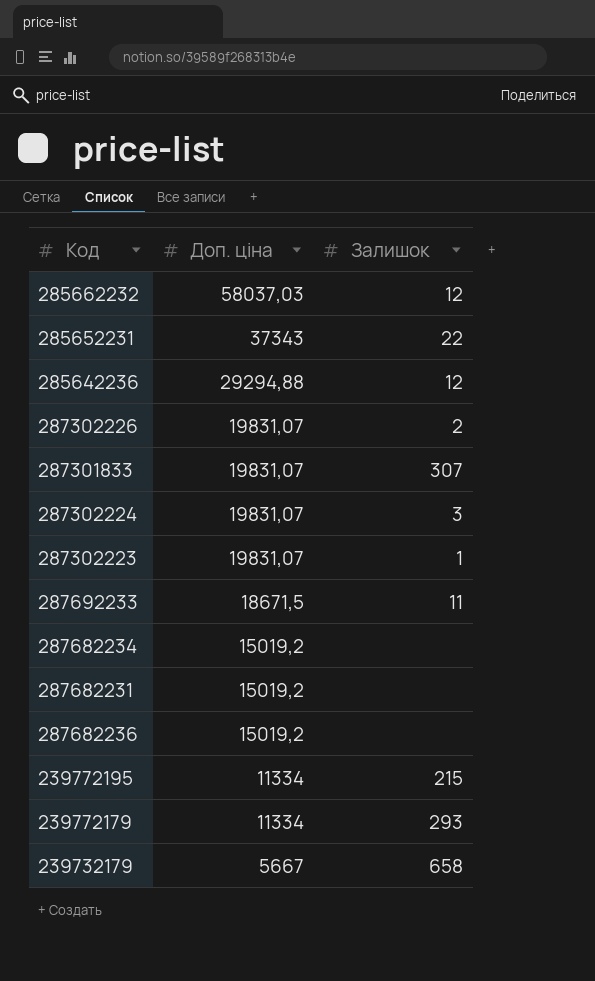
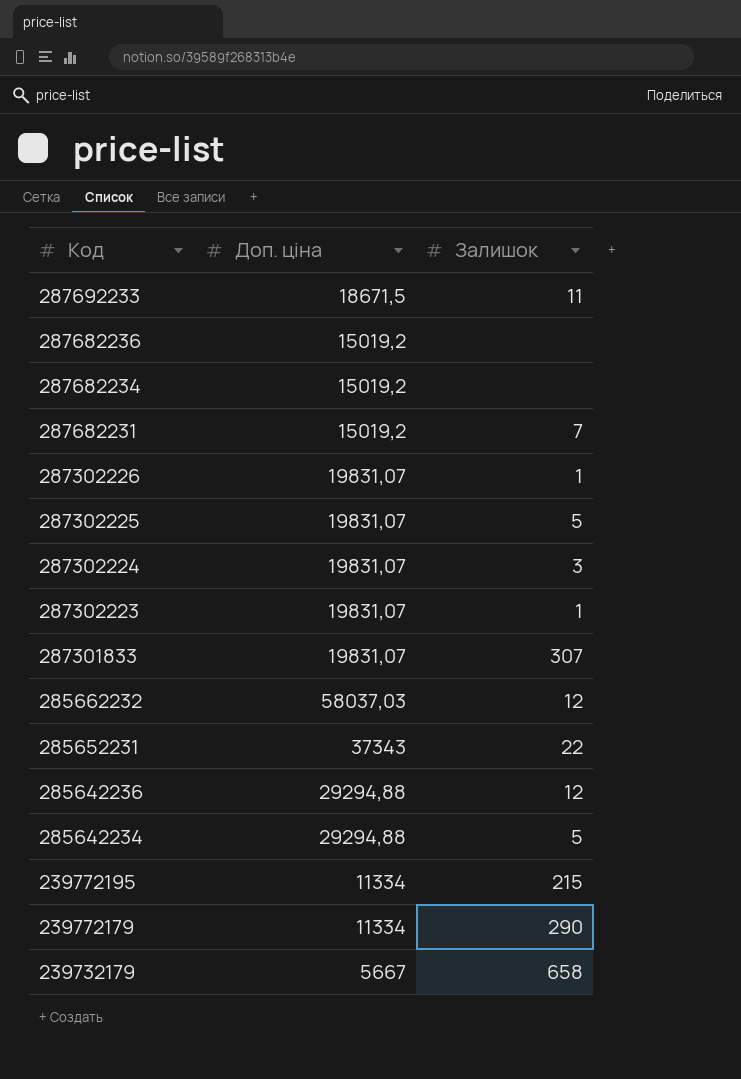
row order: Доп. ціна descending -> Код descending
287682231 | Залишок: none -> 7
287302226 | Залишок: 2 -> 1
row 287302225: none -> 19831,07 | 5
row 285642234: none -> 29294,88 | 5
239772179 | Залишок: 293 -> 290

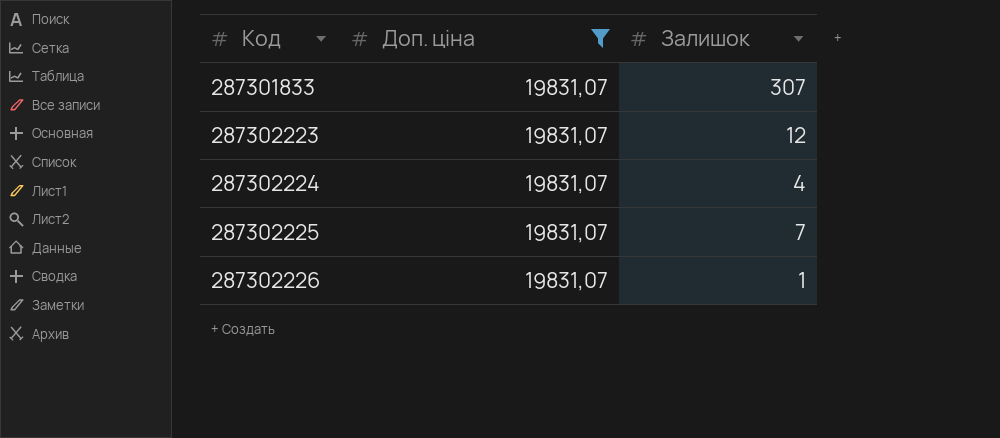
filter: none -> Доп. ціна = 19831,07
row order: Код descending -> Код ascending
287302223 | Залишок: 1 -> 12
287302224 | Залишок: 3 -> 4
287302225 | Залишок: 5 -> 7

